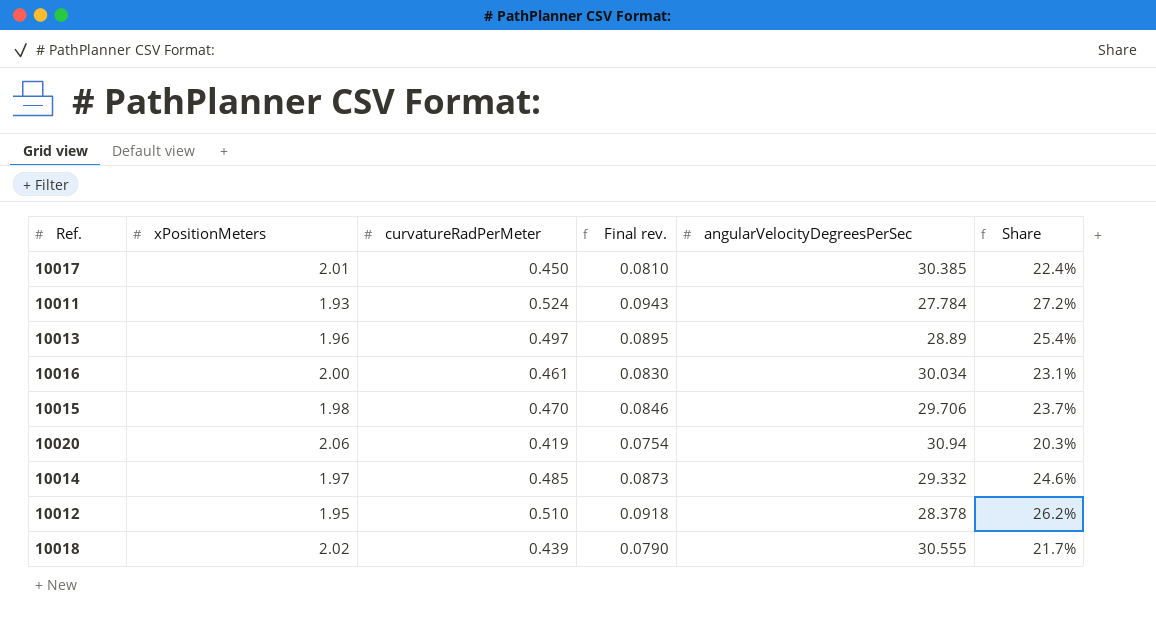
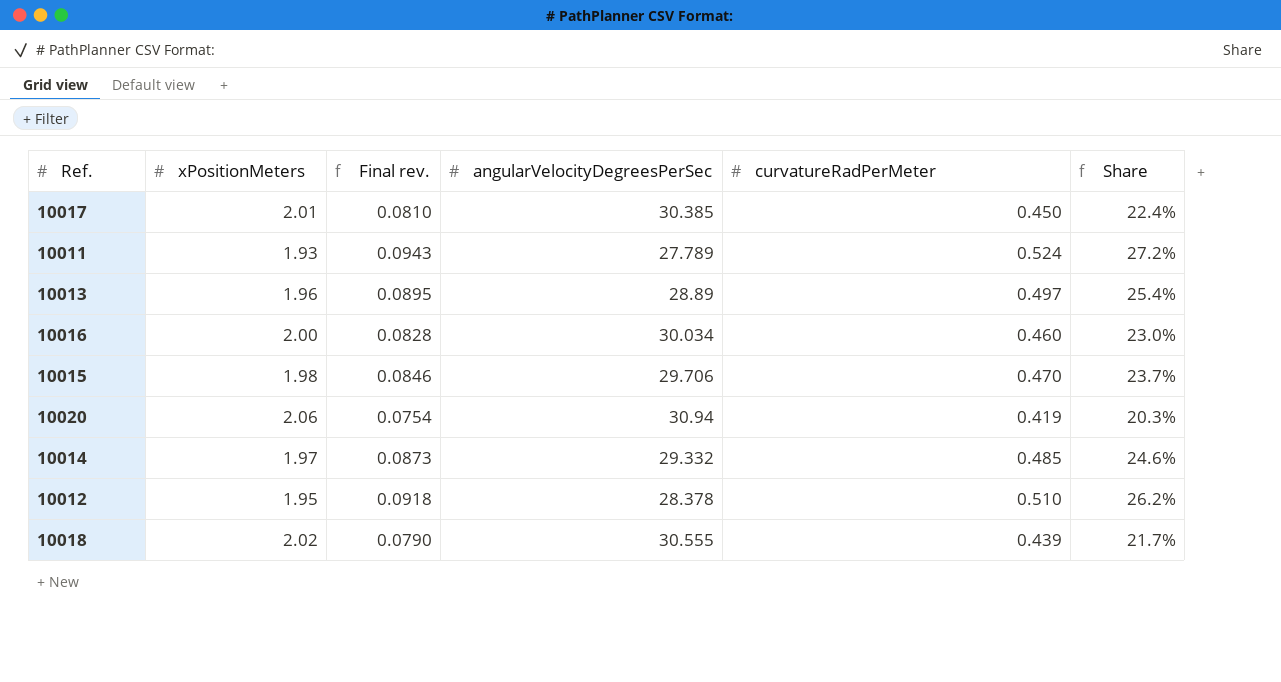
column curvatureRadPerMeter | position: 3 -> 5
10011 | angularVelocityDegreesPerSec: 27.784 -> 27.789
10016 | Final rev.: 0.0830 -> 0.0828
10016 | curvatureRadPerMeter: 0.461 -> 0.460
10016 | Share: 23.1% -> 23.0%

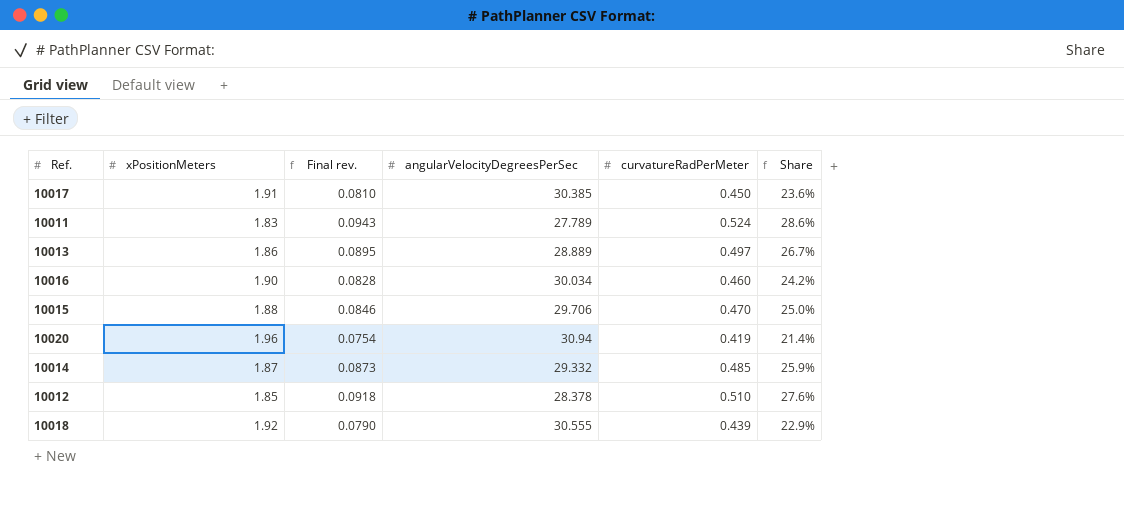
10017 | xPositionMeters: 2.01 -> 1.91
10017 | Share: 22.4% -> 23.6%
10011 | xPositionMeters: 1.93 -> 1.83
10011 | Share: 27.2% -> 28.6%
10013 | xPositionMeters: 1.96 -> 1.86
10013 | angularVelocityDegreesPerSec: 28.89 -> 28.889
10013 | Share: 25.4% -> 26.7%
10016 | xPositionMeters: 2.00 -> 1.90
10016 | Share: 23.0% -> 24.2%
10015 | xPositionMeters: 1.98 -> 1.88
10015 | Share: 23.7% -> 25.0%
10020 | xPositionMeters: 2.06 -> 1.96
10020 | Share: 20.3% -> 21.4%
10014 | xPositionMeters: 1.97 -> 1.87
10014 | Share: 24.6% -> 25.9%
10012 | xPositionMeters: 1.95 -> 1.85
10012 | Share: 26.2% -> 27.6%
10018 | xPositionMeters: 2.02 -> 1.92
10018 | Share: 21.7% -> 22.9%

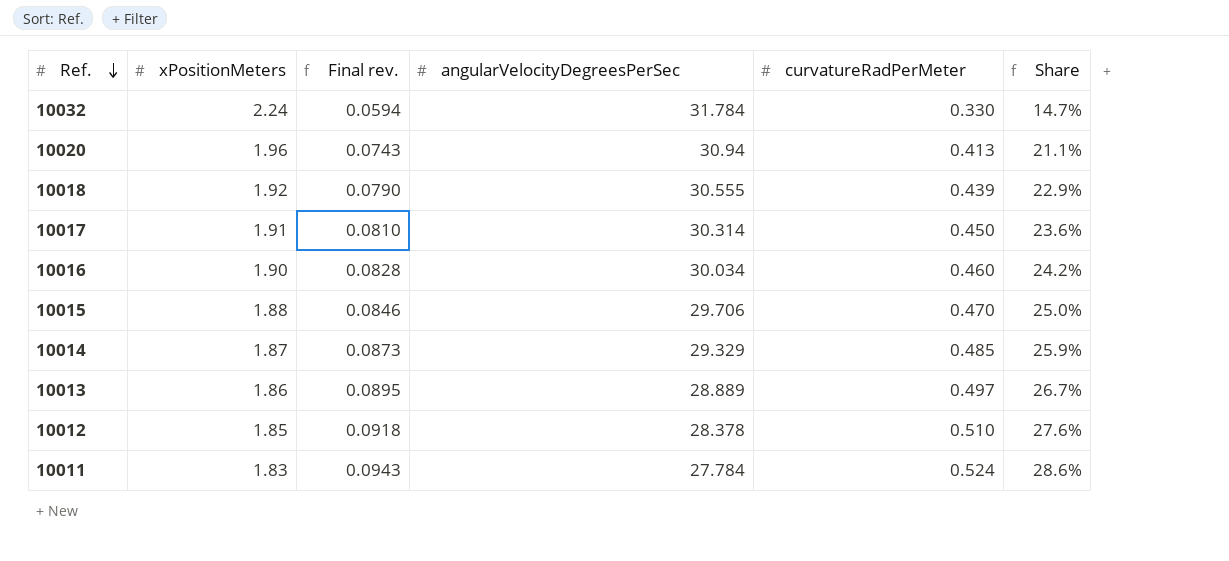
row order: none -> Ref. descending
row 10032: none -> 2.24 | 0.0594 | 31.784 | 0.330 | 14.7%
10020 | Final rev.: 0.0754 -> 0.0743
10020 | curvatureRadPerMeter: 0.419 -> 0.413
10020 | Share: 21.4% -> 21.1%
10017 | angularVelocityDegreesPerSec: 30.385 -> 30.314
10014 | angularVelocityDegreesPerSec: 29.332 -> 29.329
10011 | angularVelocityDegreesPerSec: 27.789 -> 27.784

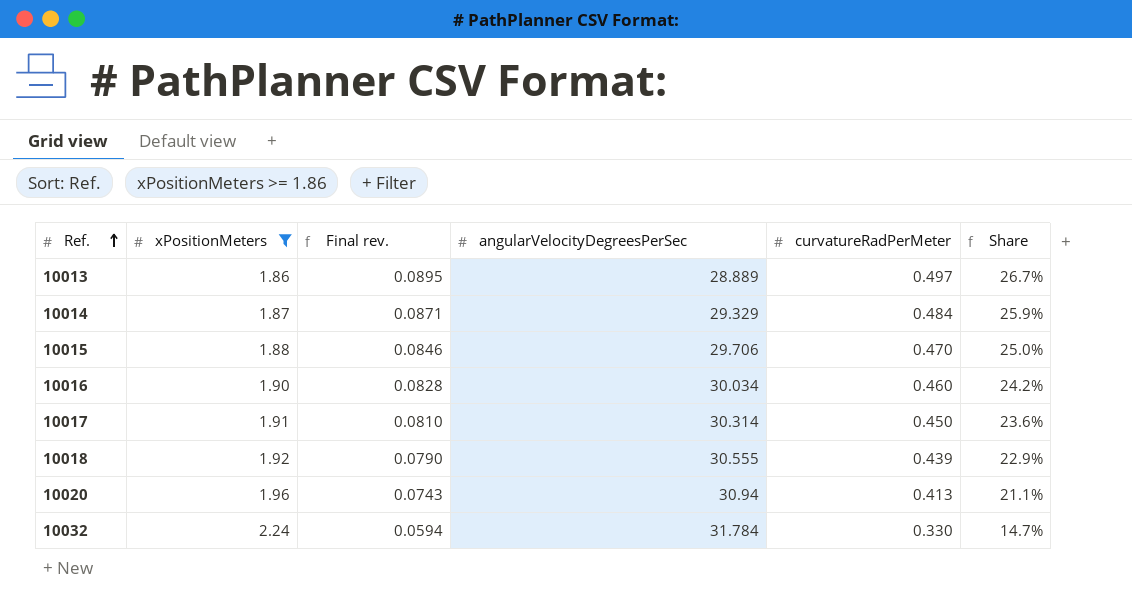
filter: none -> xPositionMeters >= 1.86
row order: Ref. descending -> Ref. ascending
10014 | Final rev.: 0.0873 -> 0.0871
10014 | curvatureRadPerMeter: 0.485 -> 0.484

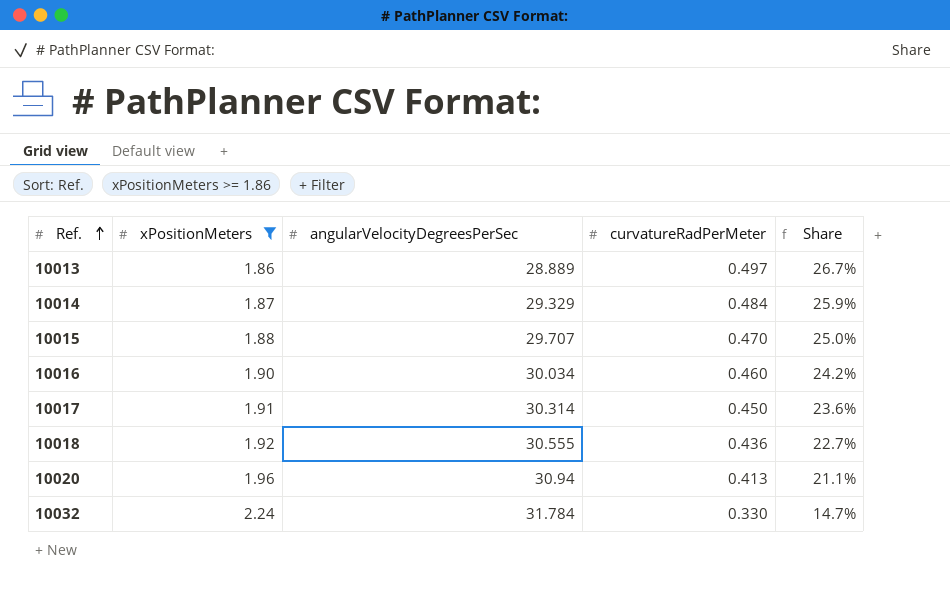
column Final rev. | formula: [curvatureRadPerMeter] * 0.18 -> none
10015 | angularVelocityDegreesPerSec: 29.706 -> 29.707
10018 | curvatureRadPerMeter: 0.439 -> 0.436
10018 | Share: 22.9% -> 22.7%

